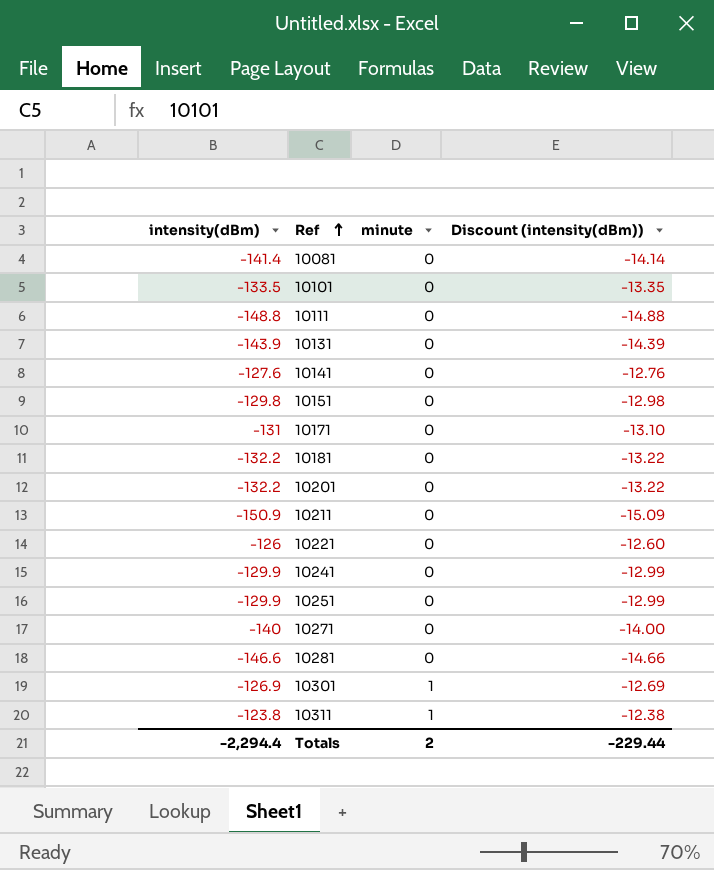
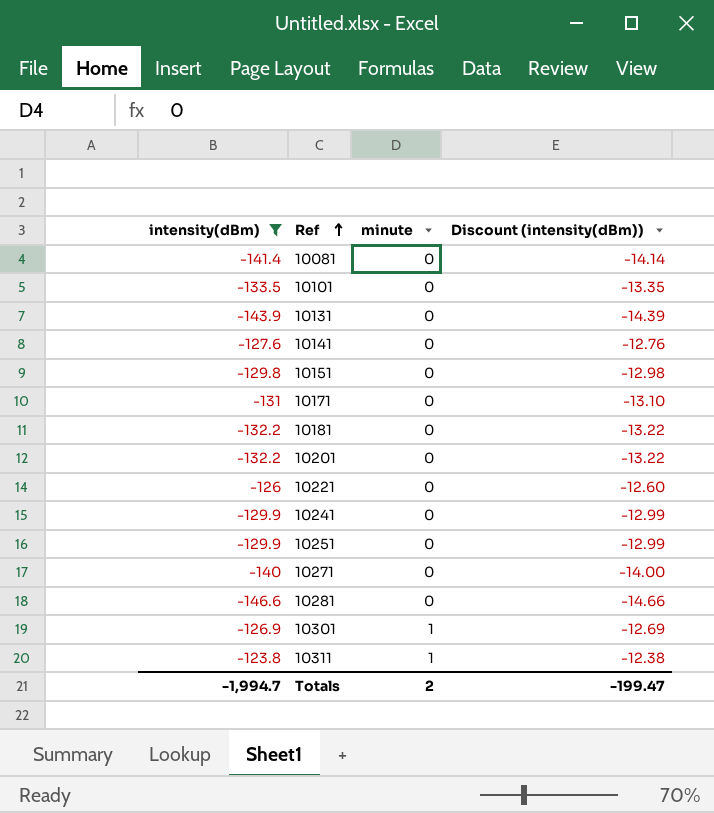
filter: none -> intensity(dBm) >= -146.6
Totals | intensity(dBm): -2,294.4 -> -1,994.7
Totals | Discount (intensity(dBm)): -229.44 -> -199.47

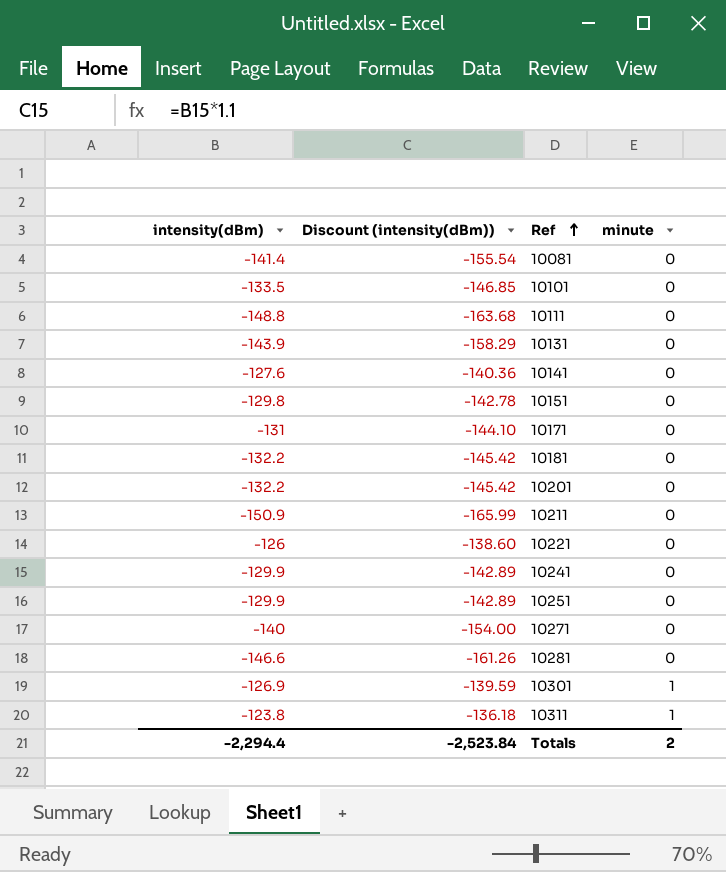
filter: intensity(dBm) >= -146.6 -> none
column Discount (intensity(dBm)) | formula: [intensity(dBm)] * 0.1 -> [intensity(dBm)] * 1.1
column Discount (intensity(dBm)) | position: 4 -> 2
Totals | intensity(dBm): -1,994.7 -> -2,294.4
Totals | Discount (intensity(dBm)): -199.47 -> -2,523.84

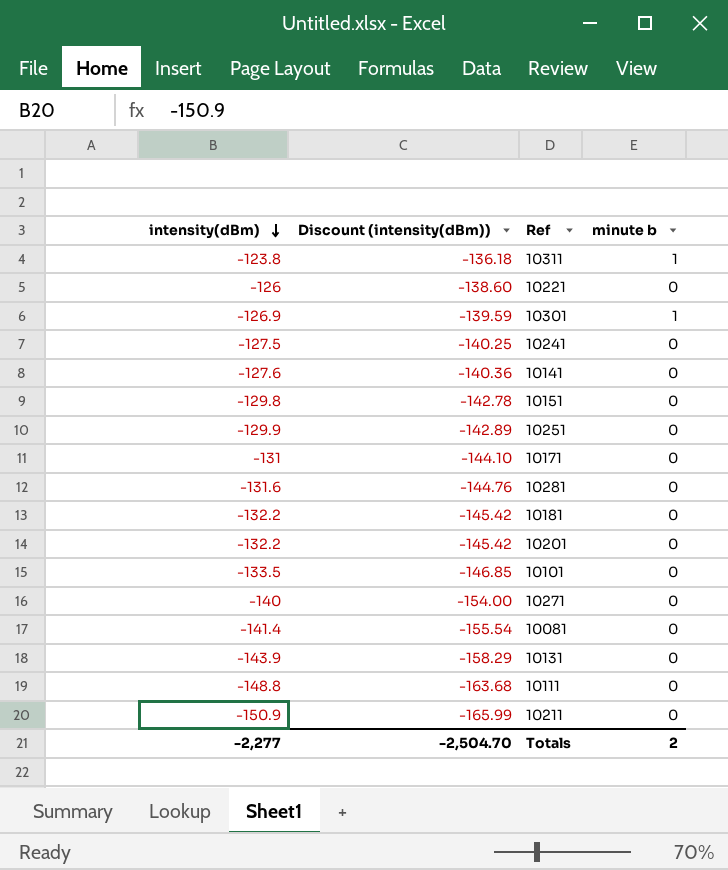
row order: Ref ascending -> intensity(dBm) descending
column name: minute -> minute b
10241 | intensity(dBm): -129.9 -> -127.5
10241 | Discount (intensity(dBm)): -142.89 -> -140.25
10281 | intensity(dBm): -146.6 -> -131.6
10281 | Discount (intensity(dBm)): -161.26 -> -144.76
Totals | intensity(dBm): -2,294.4 -> -2,277
Totals | Discount (intensity(dBm)): -2,523.84 -> -2,504.70

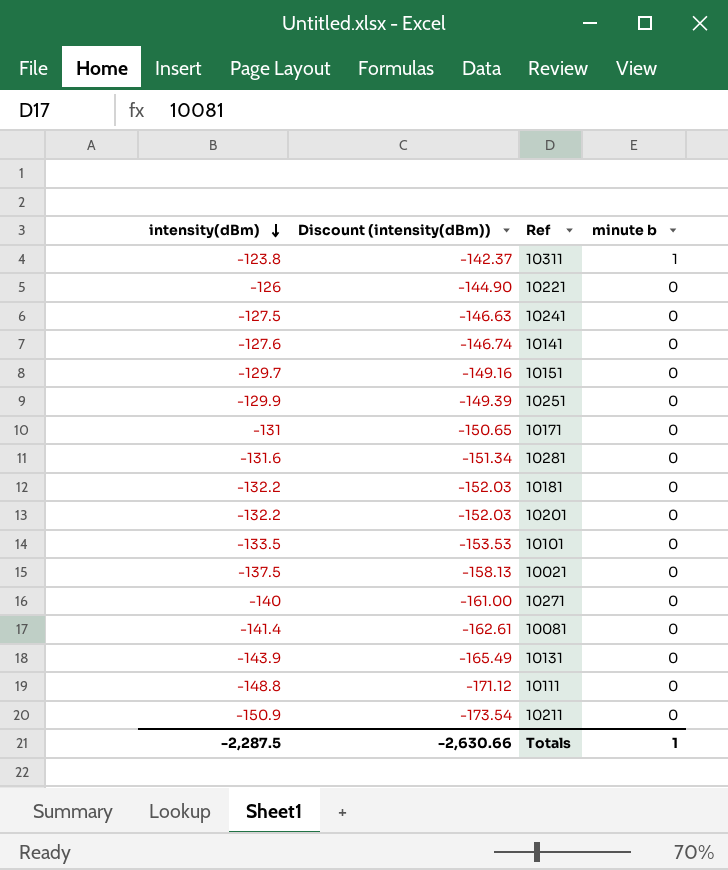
column Discount (intensity(dBm)) | formula: [intensity(dBm)] * 1.1 -> [intensity(dBm)] * 1.15
row 10301: -126.9 | -139.59 | 1 -> none
10151 | intensity(dBm): -129.8 -> -129.7
row 10021: none -> -137.5 | -158.13 | 0
Totals | intensity(dBm): -2,277 -> -2,287.5
Totals | Discount (intensity(dBm)): -2,504.70 -> -2,630.66
Totals | minute b: 2 -> 1

